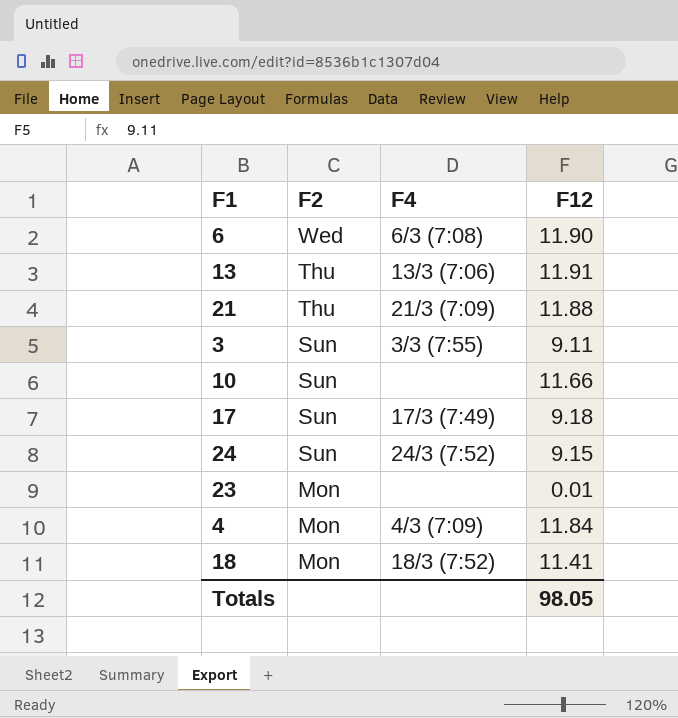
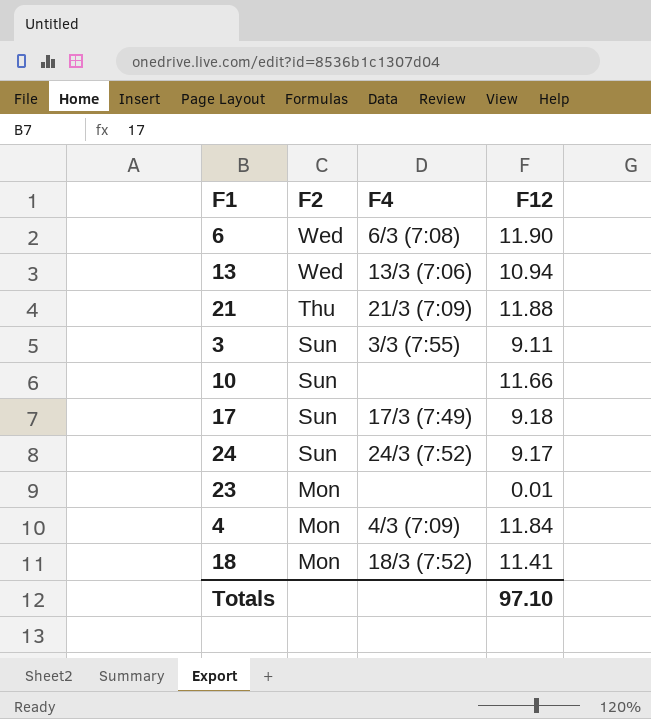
13 | F2: Thu -> Wed
13 | F12: 11.91 -> 10.94
24 | F12: 9.15 -> 9.17
Totals | F12: 98.05 -> 97.10

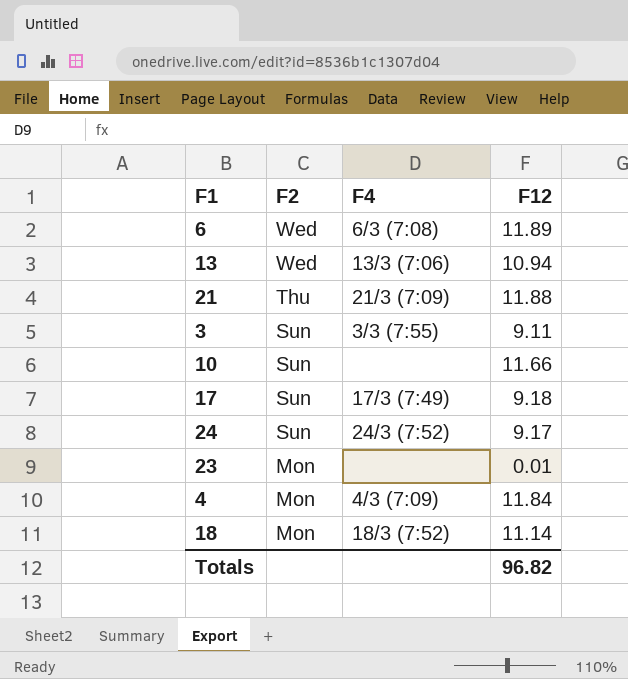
6 | F12: 11.90 -> 11.89
18 | F12: 11.41 -> 11.14
Totals | F12: 97.10 -> 96.82

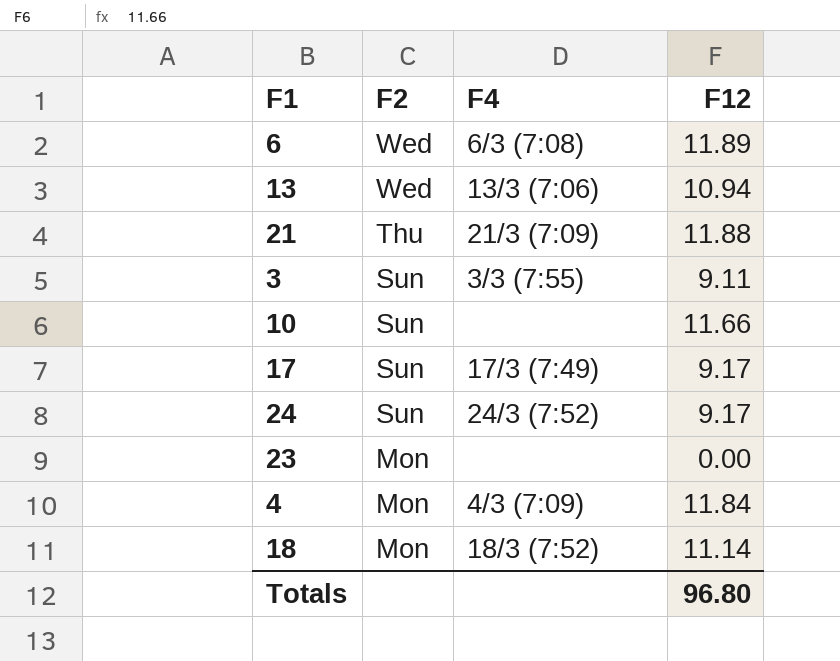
17 | F12: 9.18 -> 9.17
23 | F12: 0.01 -> 0.00
Totals | F12: 96.82 -> 96.80

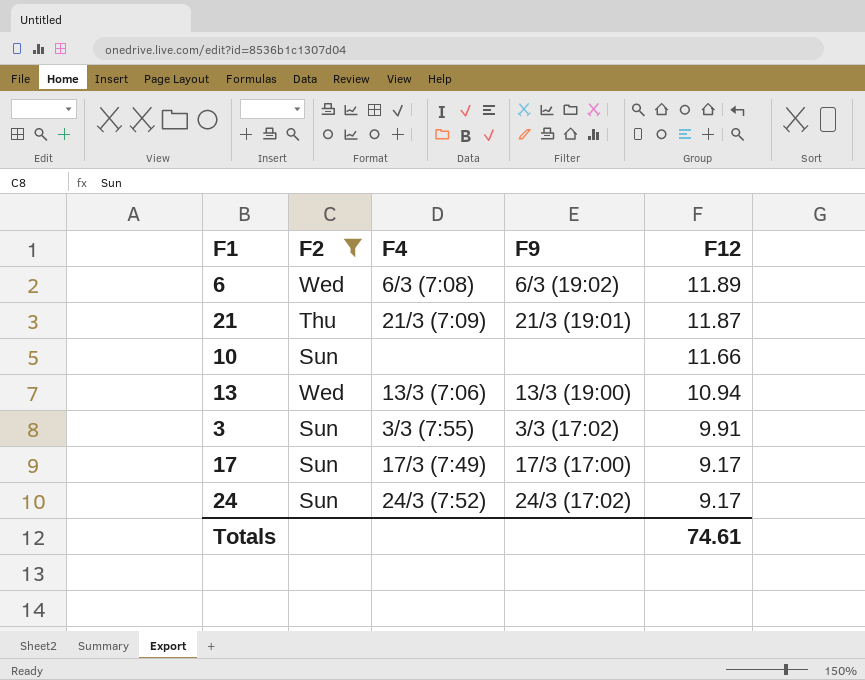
filter: none -> F2 != Mon
row order: F2 descending -> F12 descending
column F9 | position: none -> 4
21 | F12: 11.88 -> 11.87
3 | F12: 9.11 -> 9.91
Totals | F12: 96.80 -> 74.61

